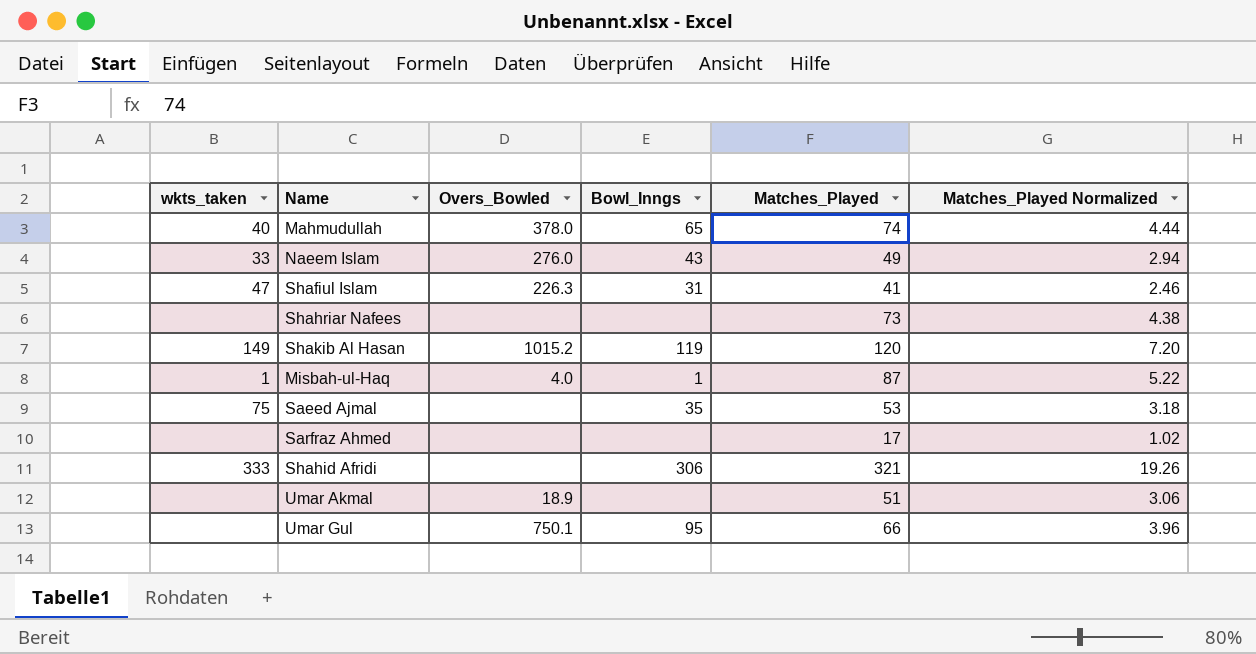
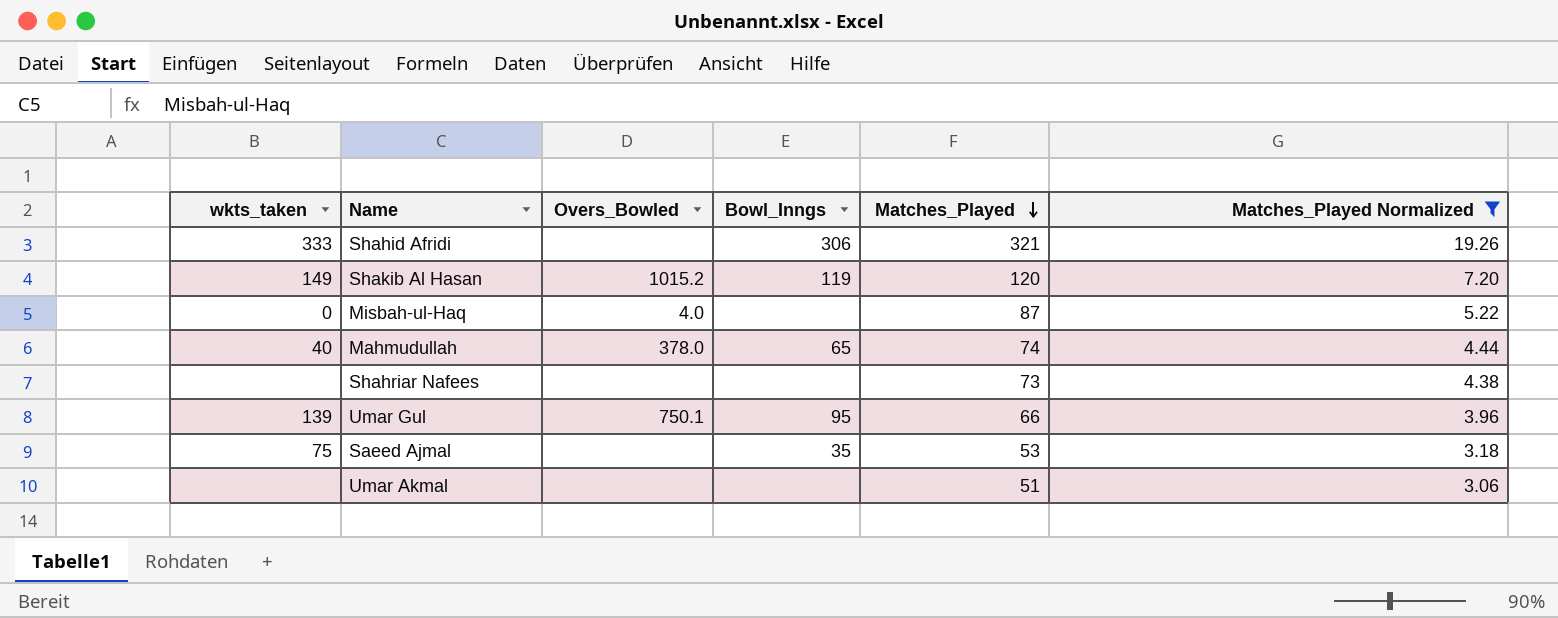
filter: none -> Matches_Played Normalized >= 3.06
row order: none -> Matches_Played descending
Misbah-ul-Haq | wkts_taken: 1 -> 0
Misbah-ul-Haq | Bowl_Inngs: 1 -> none
Umar Gul | wkts_taken: none -> 139
Umar Akmal | Overs_Bowled: 18.9 -> none

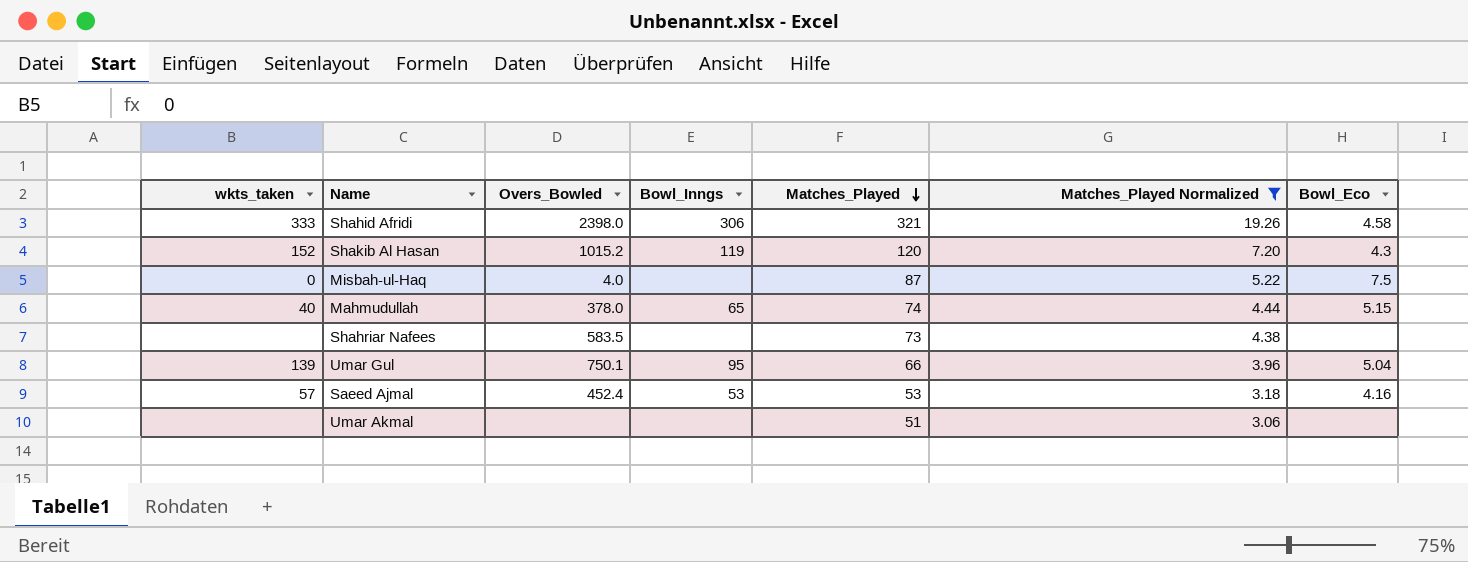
column Bowl_Eco | position: none -> 7
Shahid Afridi | Overs_Bowled: none -> 2398.0
Shakib Al Hasan | wkts_taken: 149 -> 152
Shahriar Nafees | Overs_Bowled: none -> 583.5
Saeed Ajmal | wkts_taken: 75 -> 57
Saeed Ajmal | Overs_Bowled: none -> 452.4
Saeed Ajmal | Bowl_Inngs: 35 -> 53

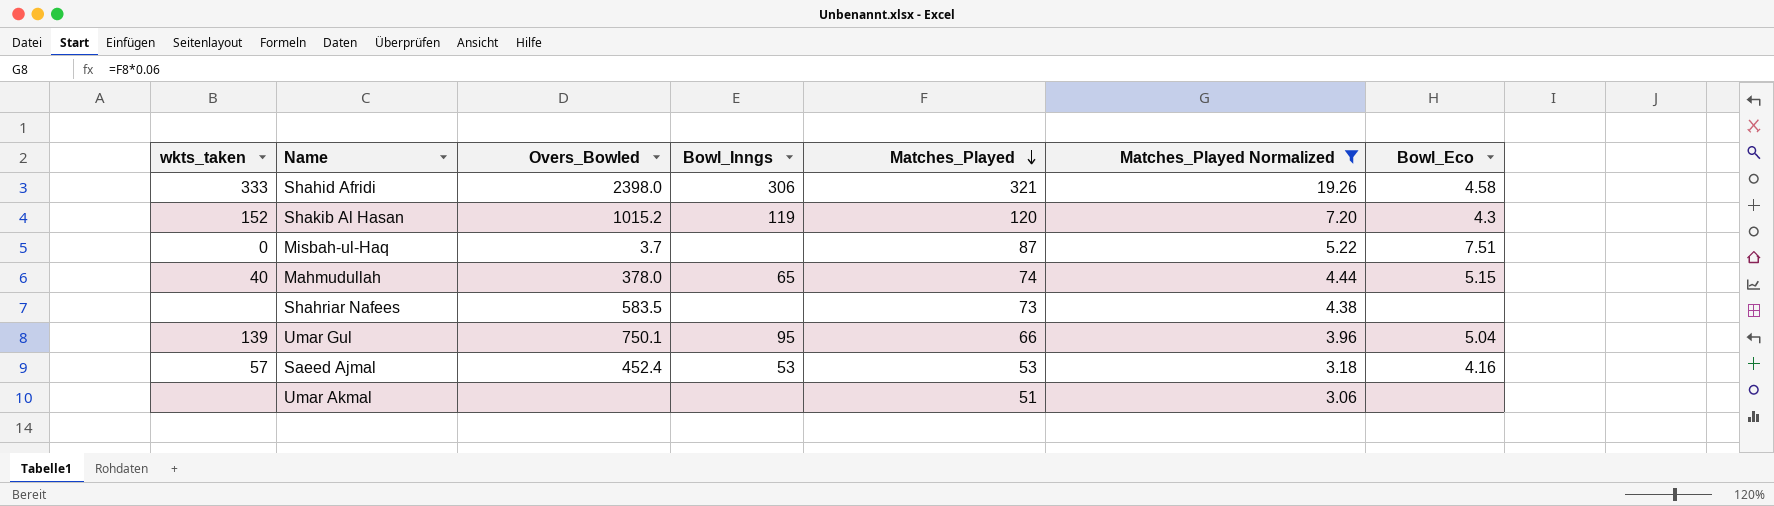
Misbah-ul-Haq | Overs_Bowled: 4.0 -> 3.7
Misbah-ul-Haq | Bowl_Eco: 7.5 -> 7.51

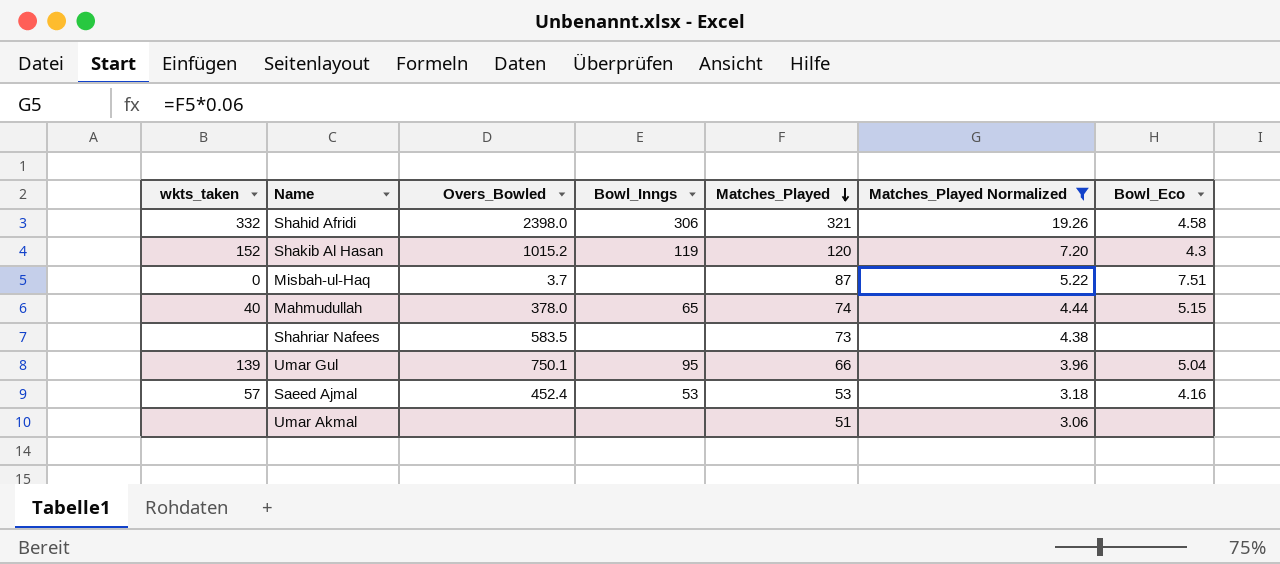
Shahid Afridi | wkts_taken: 333 -> 332

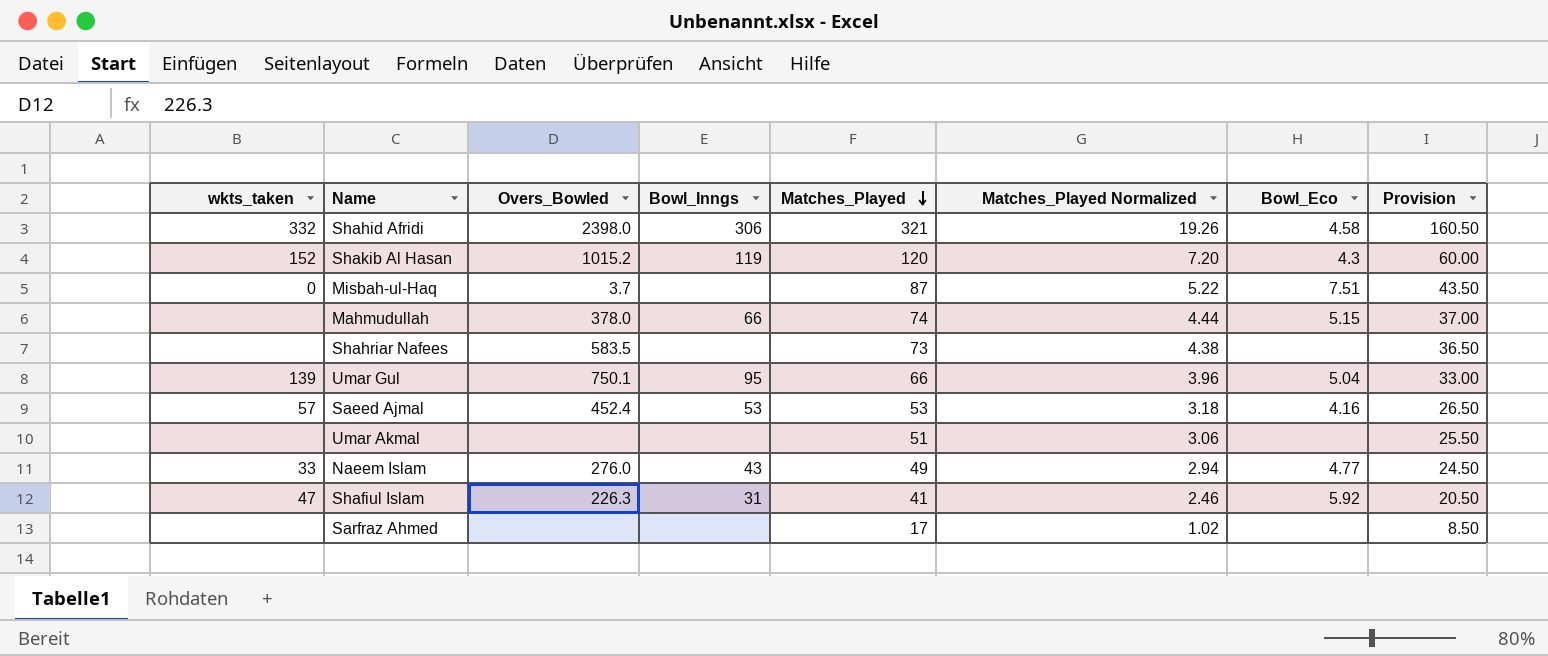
filter: Matches_Played Normalized >= 3.06 -> none
column Provision | formula: none -> [Matches_Played] * 0.5
Mahmudullah | wkts_taken: 40 -> none
Mahmudullah | Bowl_Inngs: 65 -> 66

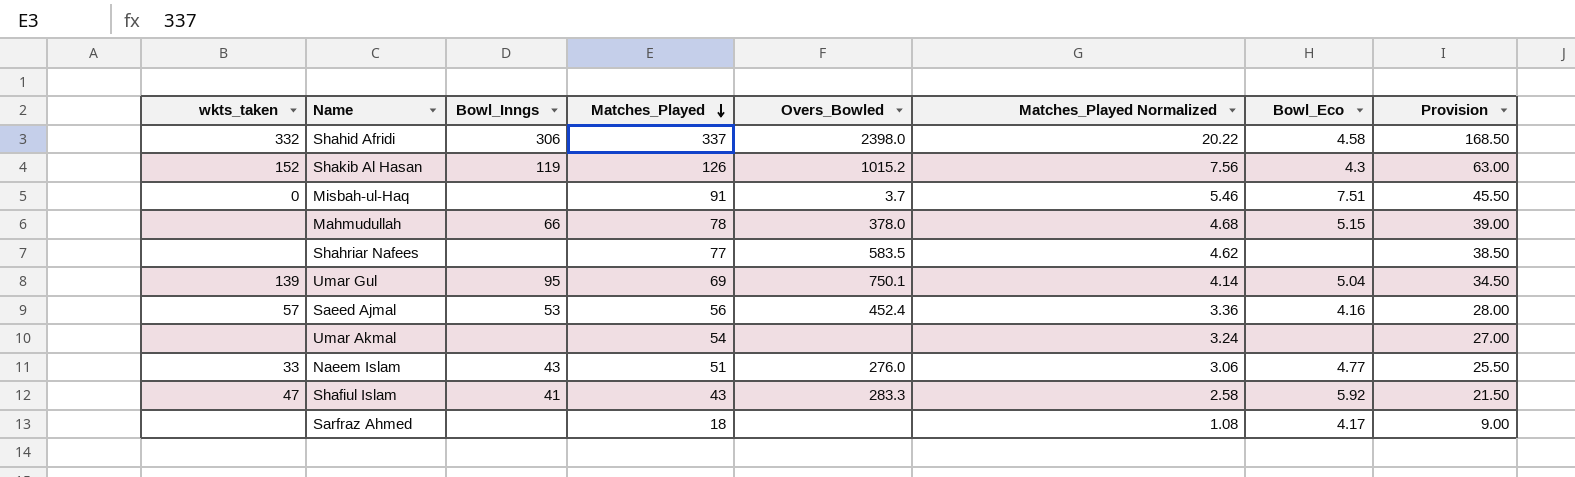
column Overs_Bowled | position: 3 -> 5
Shahid Afridi | Matches_Played: 321 -> 337
Shahid Afridi | Matches_Played Normalized: 19.26 -> 20.22
Shahid Afridi | Provision: 160.50 -> 168.50
Shakib Al Hasan | Matches_Played: 120 -> 126
Shakib Al Hasan | Matches_Played Normalized: 7.20 -> 7.56
Shakib Al Hasan | Provision: 60.00 -> 63.00
Misbah-ul-Haq | Matches_Played: 87 -> 91
Misbah-ul-Haq | Matches_Played Normalized: 5.22 -> 5.46
Misbah-ul-Haq | Provision: 43.50 -> 45.50
Mahmudullah | Matches_Played: 74 -> 78
Mahmudullah | Matches_Played Normalized: 4.44 -> 4.68
Mahmudullah | Provision: 37.00 -> 39.00
Shahriar Nafees | Matches_Played: 73 -> 77
Shahriar Nafees | Matches_Played Normalized: 4.38 -> 4.62
Shahriar Nafees | Provision: 36.50 -> 38.50
Umar Gul | Matches_Played: 66 -> 69
Umar Gul | Matches_Played Normalized: 3.96 -> 4.14
Umar Gul | Provision: 33.00 -> 34.50
Saeed Ajmal | Matches_Played: 53 -> 56
Saeed Ajmal | Matches_Played Normalized: 3.18 -> 3.36
Saeed Ajmal | Provision: 26.50 -> 28.00
Umar Akmal | Matches_Played: 51 -> 54
Umar Akmal | Matches_Played Normalized: 3.06 -> 3.24
Umar Akmal | Provision: 25.50 -> 27.00
Naeem Islam | Matches_Played: 49 -> 51
Naeem Islam | Matches_Played Normalized: 2.94 -> 3.06
Naeem Islam | Provision: 24.50 -> 25.50
Shafiul Islam | Bowl_Inngs: 31 -> 41
Shafiul Islam | Matches_Played: 41 -> 43
Shafiul Islam | Overs_Bowled: 226.3 -> 283.3
Shafiul Islam | Matches_Played Normalized: 2.46 -> 2.58
Shafiul Islam | Provision: 20.50 -> 21.50
Sarfraz Ahmed | Matches_Played: 17 -> 18
Sarfraz Ahmed | Matches_Played Normalized: 1.02 -> 1.08
Sarfraz Ahmed | Bowl_Eco: none -> 4.17
Sarfraz Ahmed | Provision: 8.50 -> 9.00

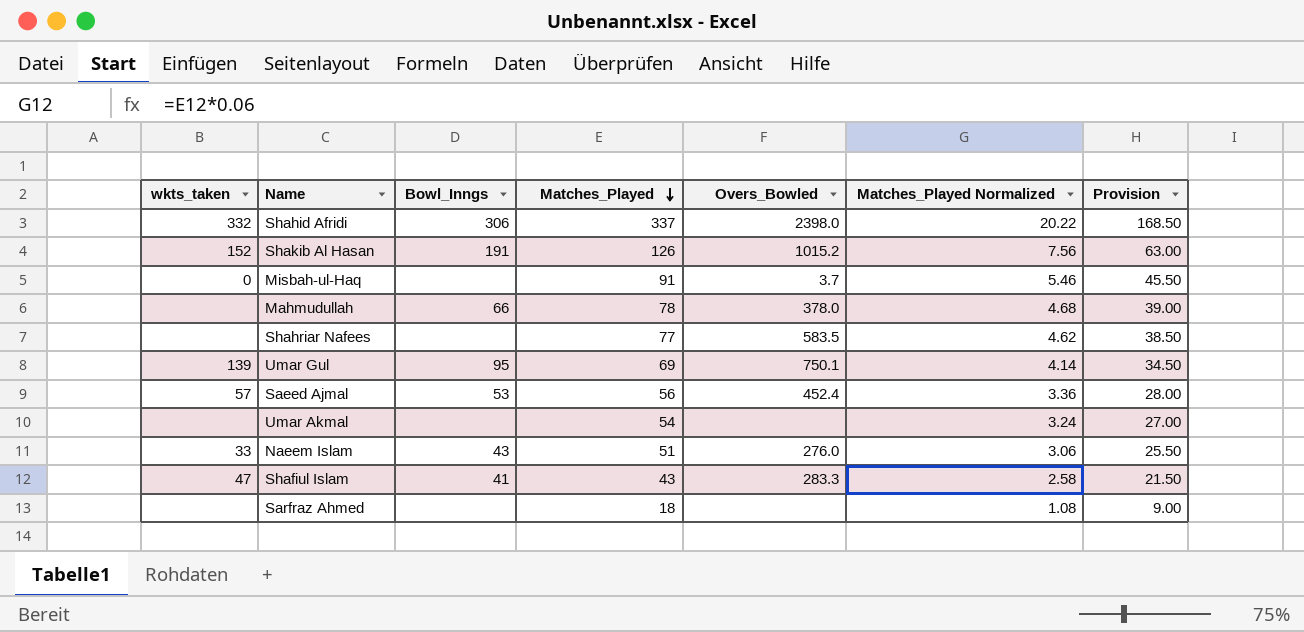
column Bowl_Eco | position: 7 -> none
Shakib Al Hasan | Bowl_Inngs: 119 -> 191

